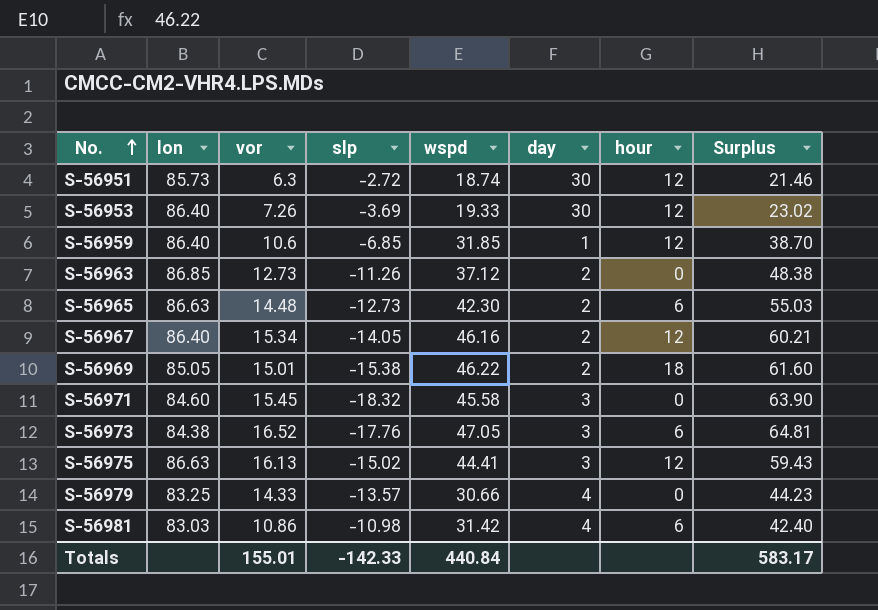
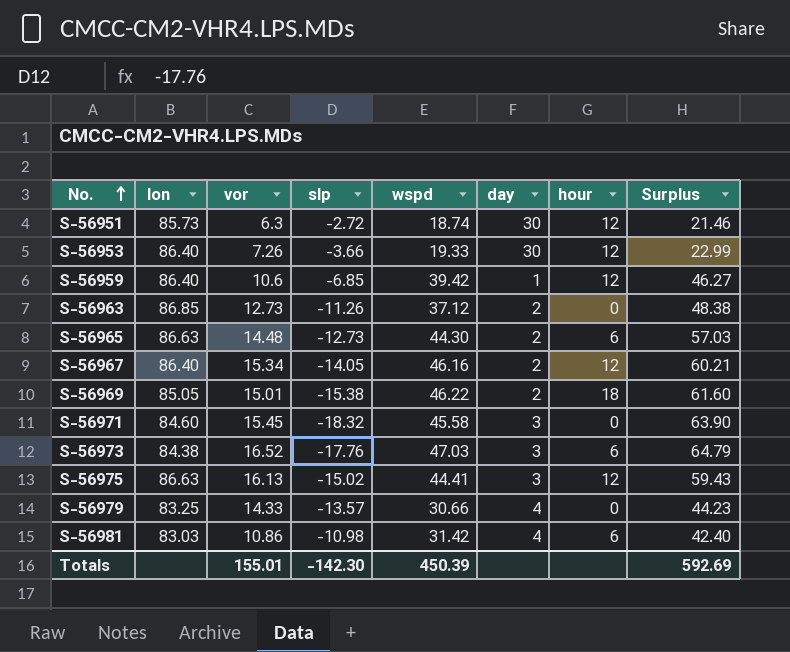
S-56953 | slp: -3.69 -> -3.66
S-56953 | Surplus: 23.02 -> 22.99
S-56959 | wspd: 31.85 -> 39.42
S-56959 | Surplus: 38.70 -> 46.27
S-56965 | wspd: 42.30 -> 44.30
S-56965 | Surplus: 55.03 -> 57.03
S-56973 | wspd: 47.05 -> 47.03
S-56973 | Surplus: 64.81 -> 64.79
Totals | slp: -142.33 -> -142.30
Totals | wspd: 440.84 -> 450.39
Totals | Surplus: 583.17 -> 592.69

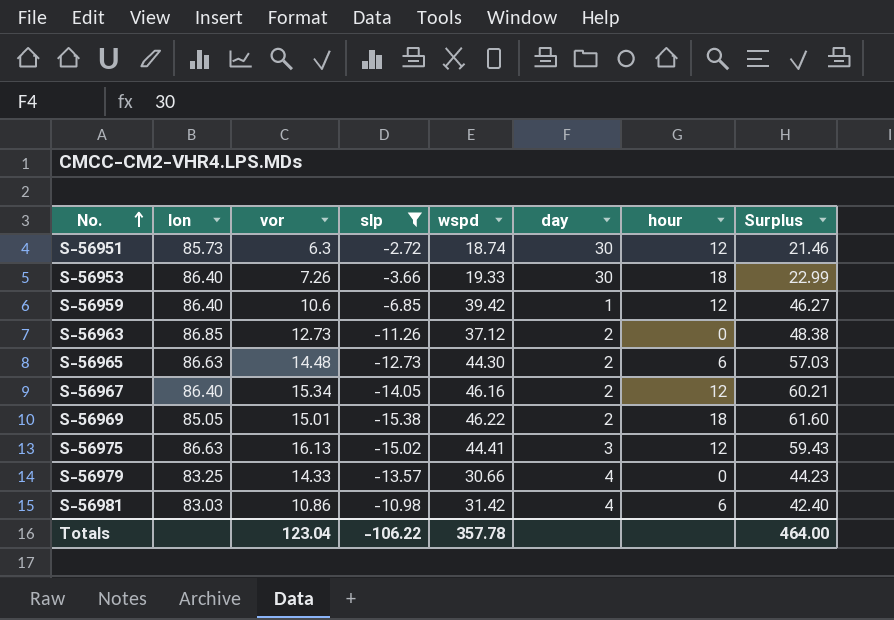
filter: none -> slp >= -15.38
S-56953 | hour: 12 -> 18
Totals | vor: 155.01 -> 123.04
Totals | slp: -142.30 -> -106.22
Totals | wspd: 450.39 -> 357.78
Totals | Surplus: 592.69 -> 464.00

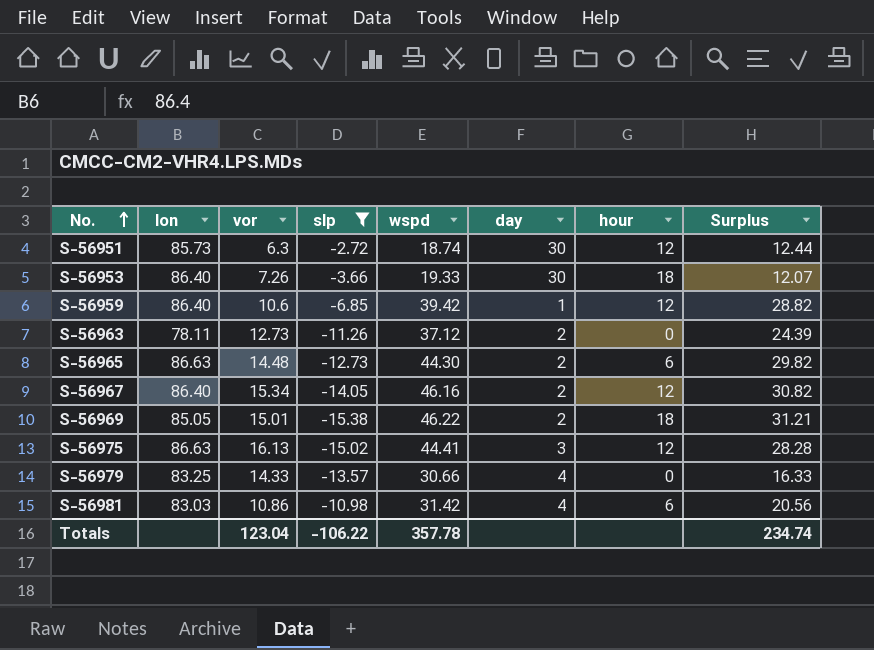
column Surplus | formula: [wspd] - [slp] -> [wspd] - [vor]
S-56963 | lon: 86.85 -> 78.11
Totals | Surplus: 464.00 -> 234.74

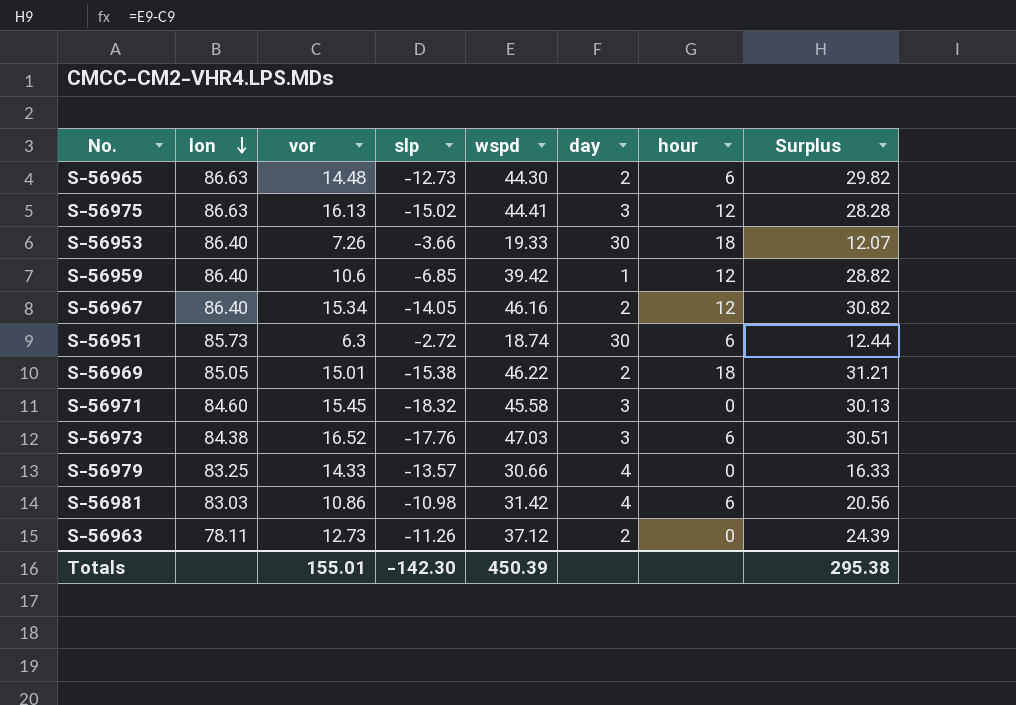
filter: slp >= -15.38 -> none
row order: No. ascending -> lon descending
S-56951 | hour: 12 -> 6
Totals | vor: 123.04 -> 155.01
Totals | slp: -106.22 -> -142.30
Totals | wspd: 357.78 -> 450.39
Totals | Surplus: 234.74 -> 295.38

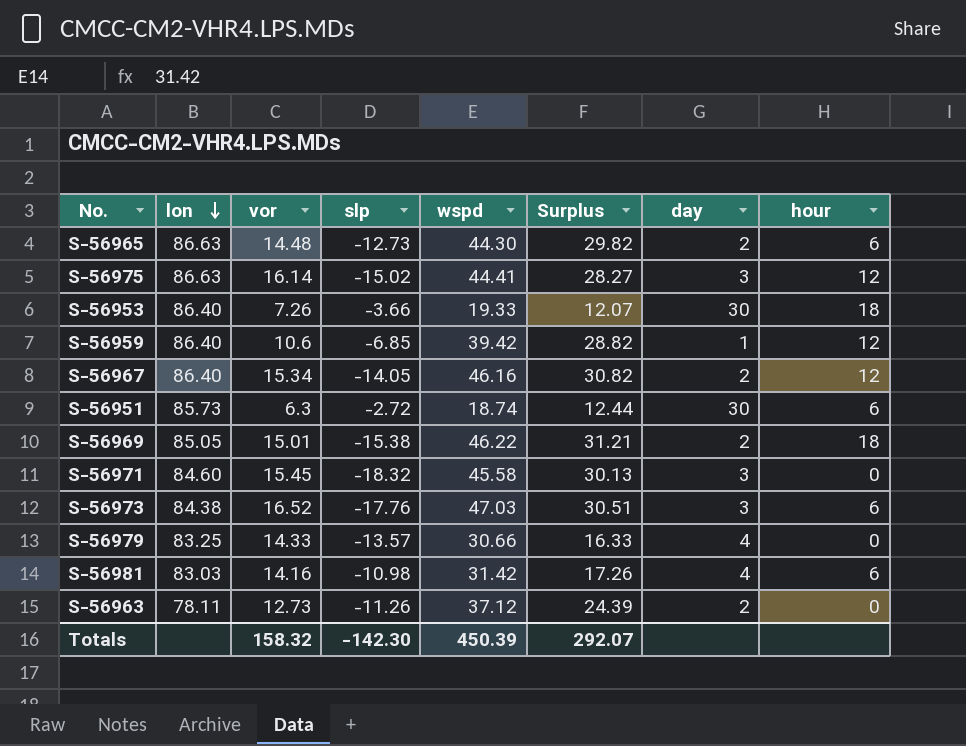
column Surplus | position: 8 -> 6
S-56975 | vor: 16.13 -> 16.14
S-56975 | Surplus: 28.28 -> 28.27
S-56981 | vor: 10.86 -> 14.16
S-56981 | Surplus: 20.56 -> 17.26
Totals | vor: 155.01 -> 158.32
Totals | Surplus: 295.38 -> 292.07

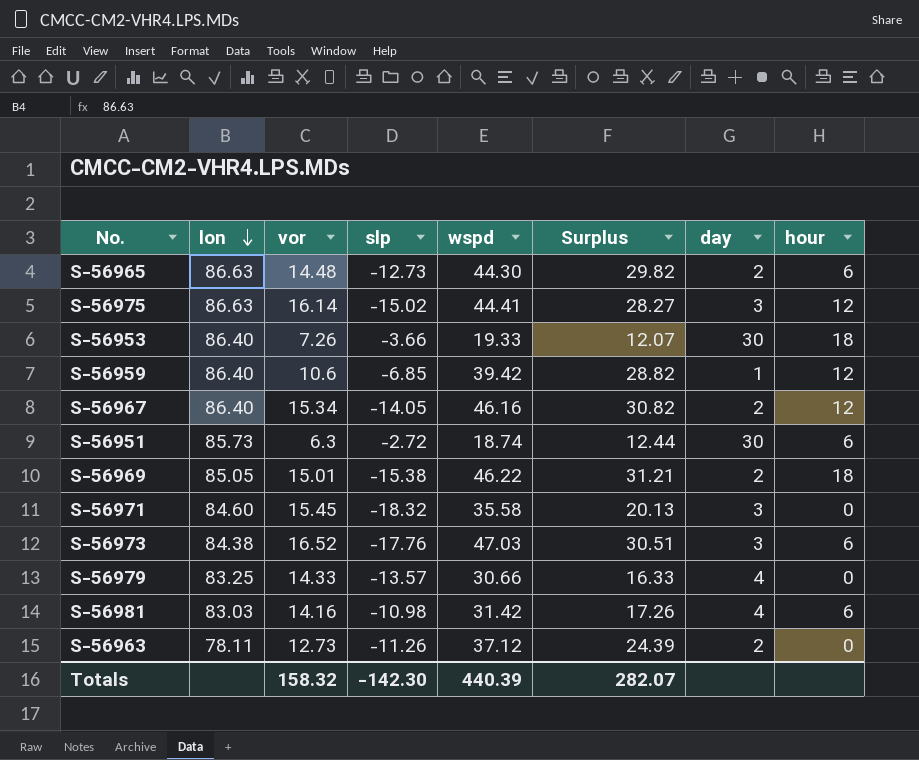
S-56971 | wspd: 45.58 -> 35.58
S-56971 | Surplus: 30.13 -> 20.13
Totals | wspd: 450.39 -> 440.39
Totals | Surplus: 292.07 -> 282.07

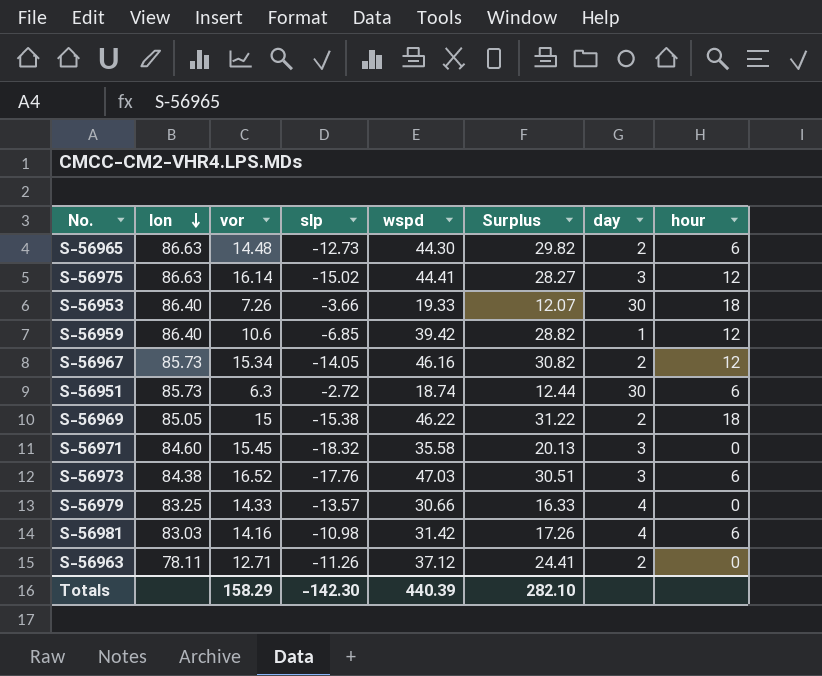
S-56967 | lon: 86.40 -> 85.73
S-56969 | vor: 15.01 -> 15
S-56969 | Surplus: 31.21 -> 31.22
S-56963 | vor: 12.73 -> 12.71
S-56963 | Surplus: 24.39 -> 24.41
Totals | vor: 158.32 -> 158.29
Totals | Surplus: 282.07 -> 282.10

